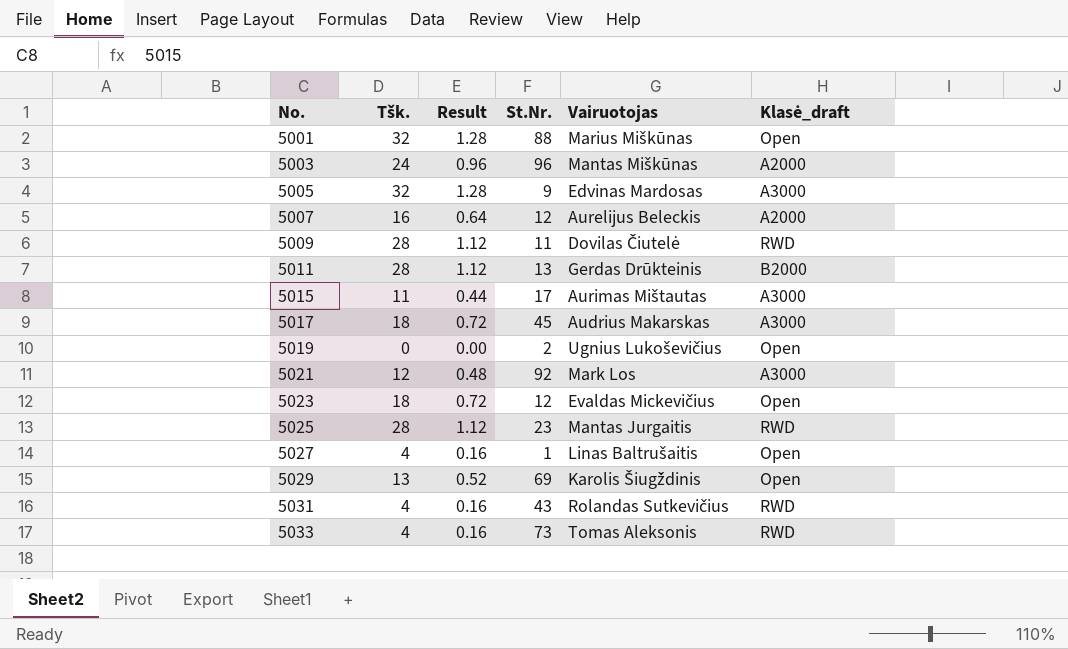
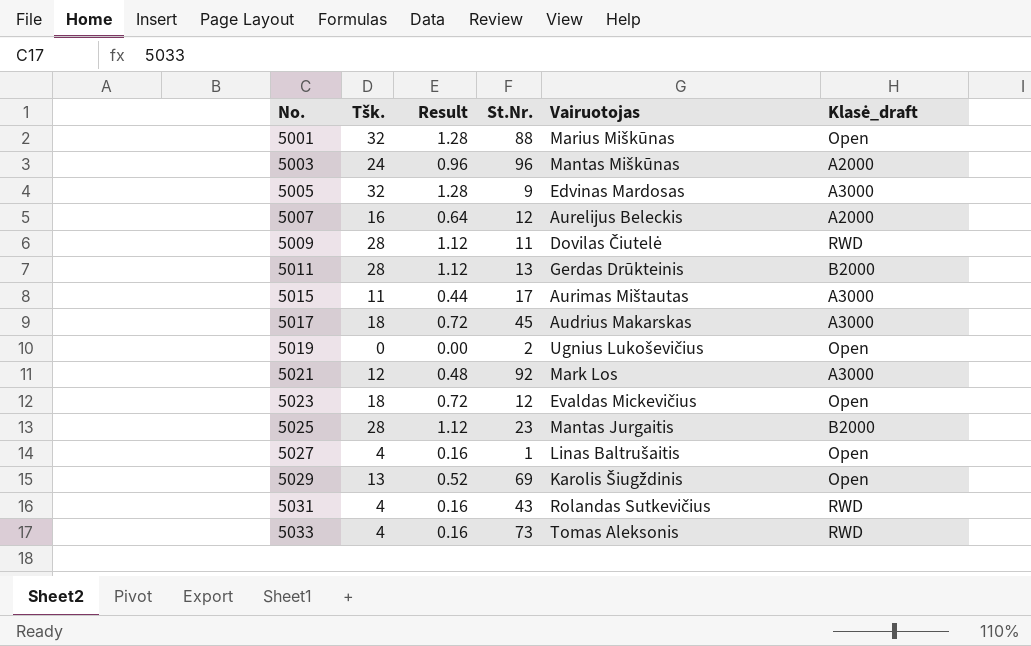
5025 | Klasė_draft: RWD -> B2000

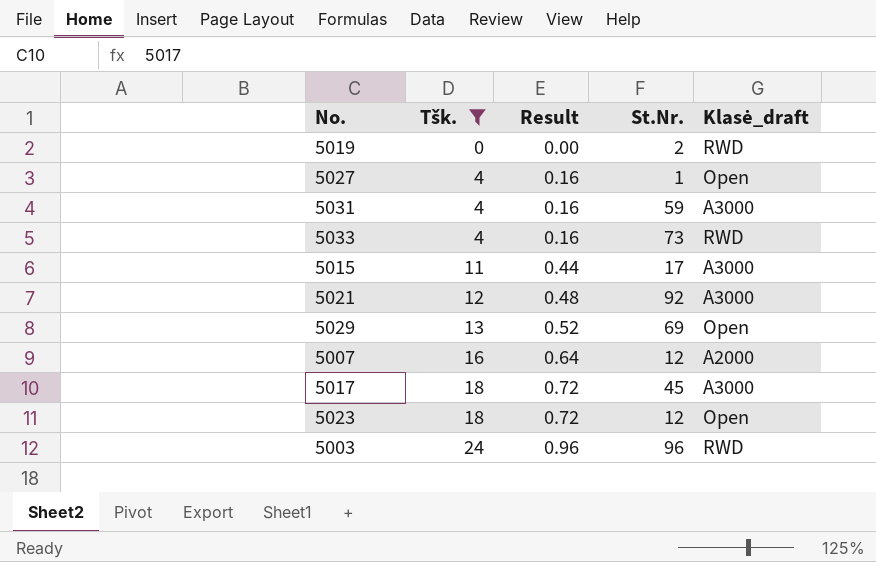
filter: none -> Tšk. <= 24
row order: No. ascending -> Tšk. ascending
column Vairuotojas | position: 5 -> none
5019 | Klasė_draft: Open -> RWD
5031 | St.Nr.: 43 -> 59
5031 | Klasė_draft: RWD -> A3000
5003 | Klasė_draft: A2000 -> RWD

